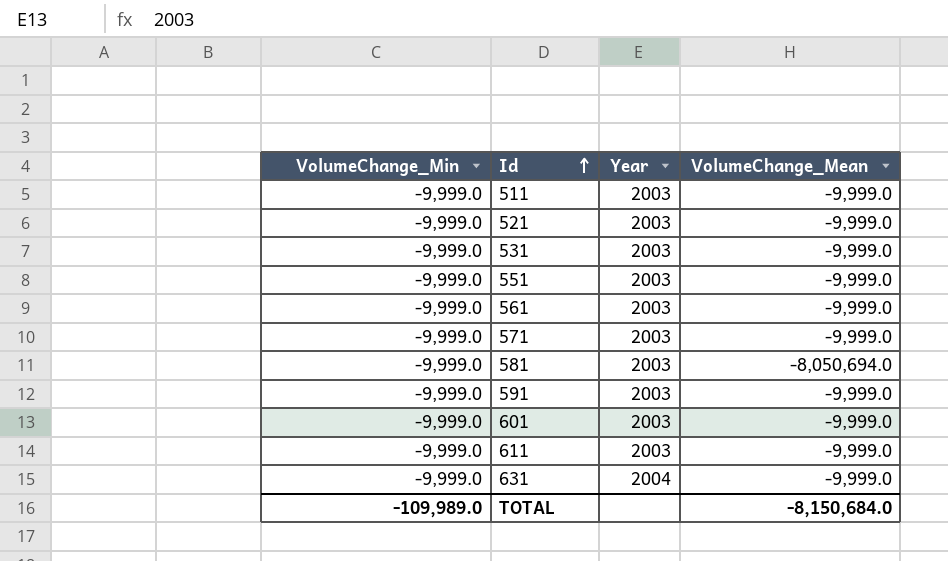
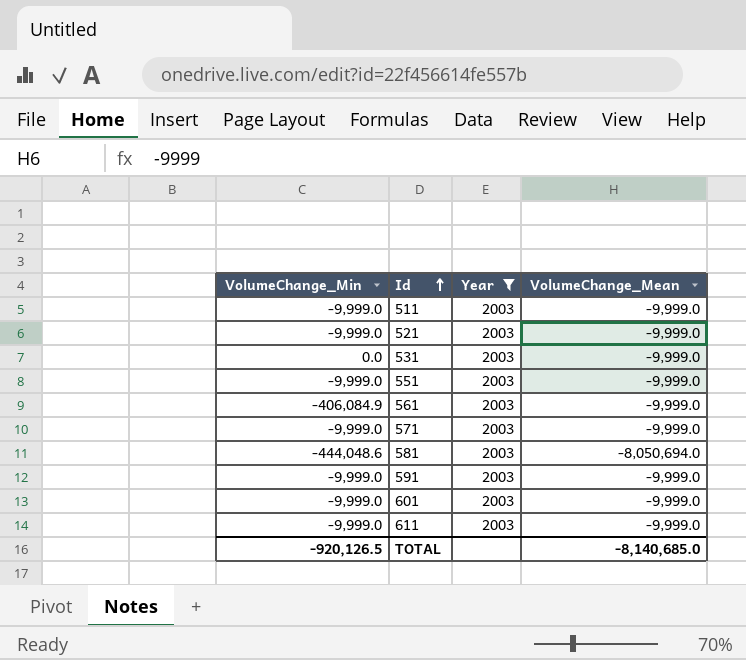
filter: none -> Year = 2003
531 | VolumeChange_Min: -9,999.0 -> 0.0
561 | VolumeChange_Min: -9,999.0 -> -406,084.9
581 | VolumeChange_Min: -9,999.0 -> -444,048.6
TOTAL | VolumeChange_Min: -109,989.0 -> -920,126.5
TOTAL | VolumeChange_Mean: -8,150,684.0 -> -8,140,685.0

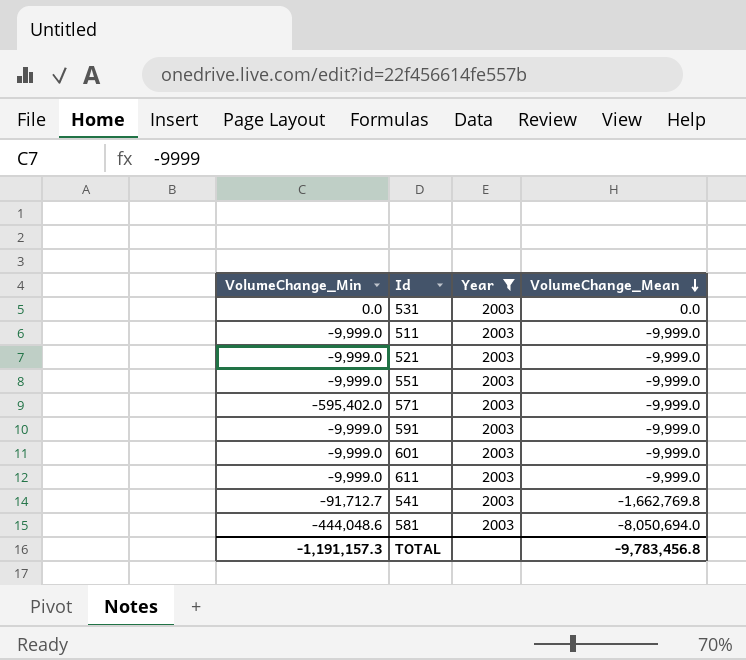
row order: Id ascending -> VolumeChange_Mean descending
row 561: -406,084.9 | 2003 | -9,999.0 -> none
531 | VolumeChange_Mean: -9,999.0 -> 0.0
571 | VolumeChange_Min: -9,999.0 -> -595,402.0
row 541: none -> -91,712.7 | 2003 | -1,662,769.8
TOTAL | VolumeChange_Min: -920,126.5 -> -1,191,157.3
TOTAL | VolumeChange_Mean: -8,140,685.0 -> -9,783,456.8

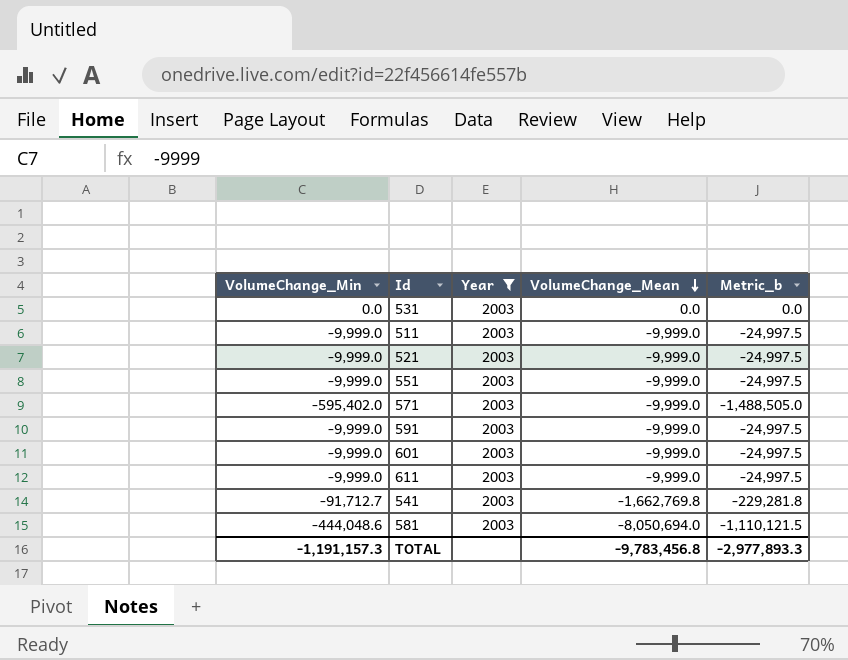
column Metric_b | formula: none -> [VolumeChange_Min] * 2.5

